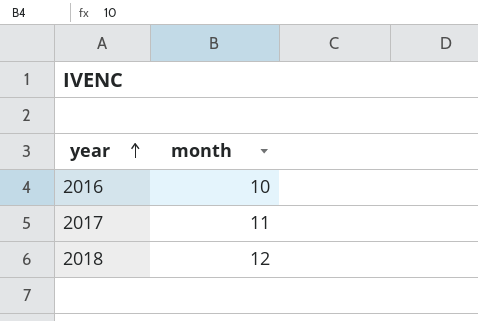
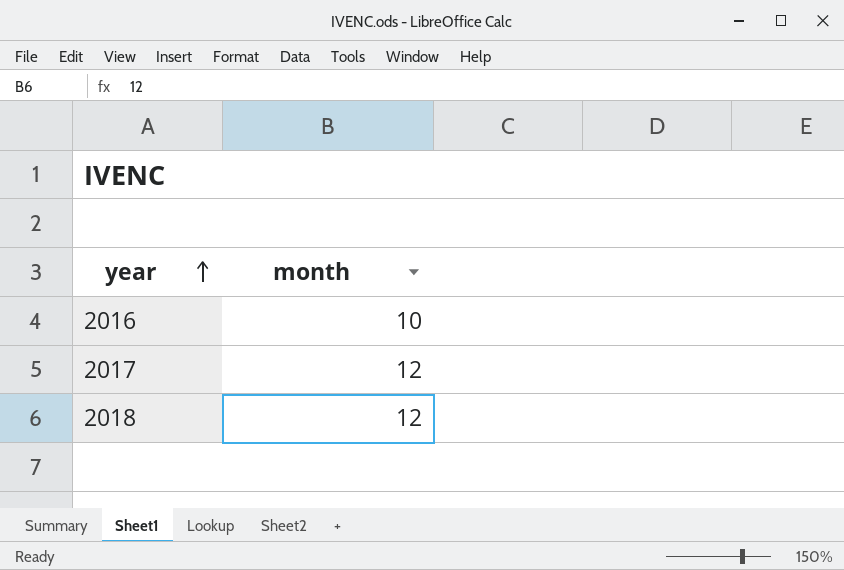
2017 | month: 11 -> 12

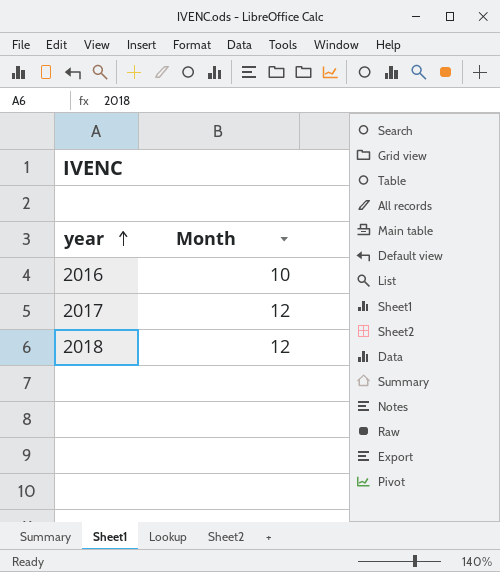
column name: month -> Month

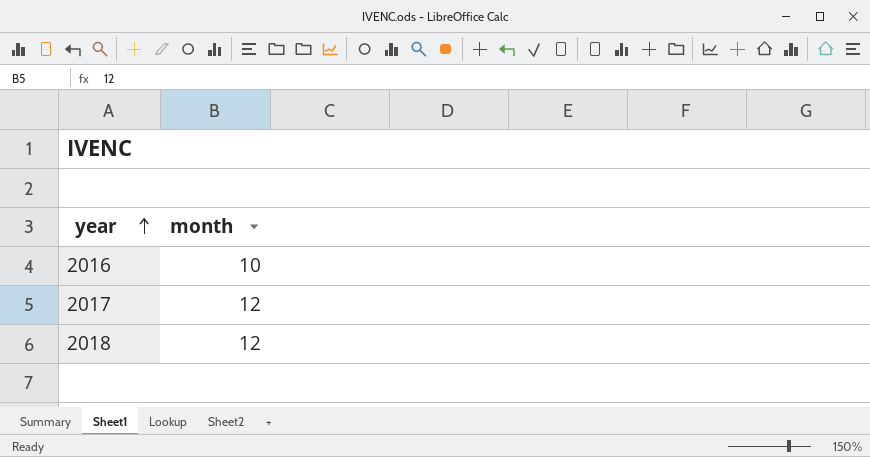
column name: Month -> month

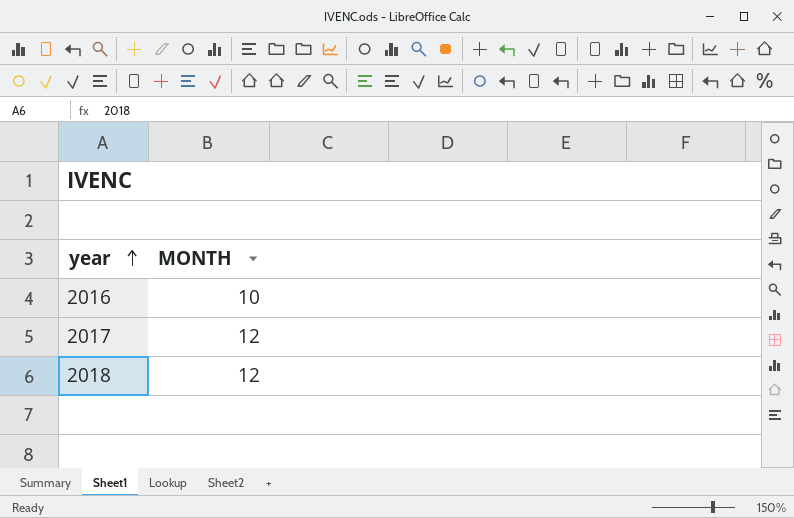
column name: month -> MONTH

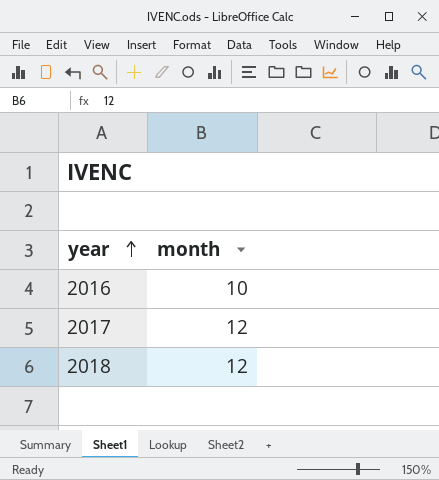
column name: MONTH -> month

